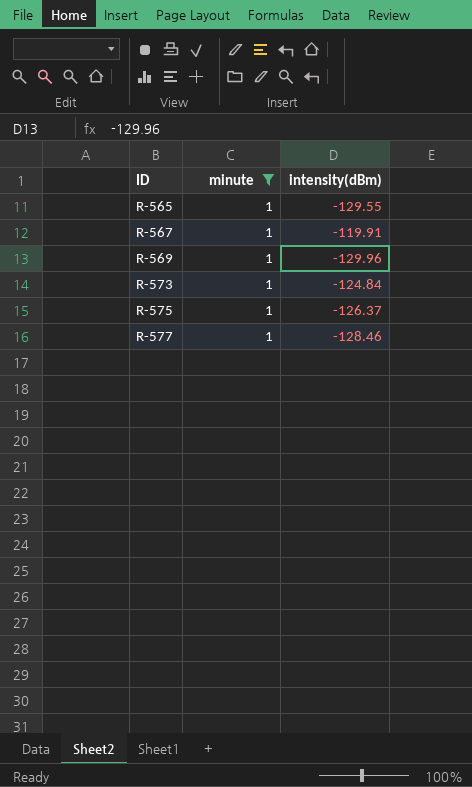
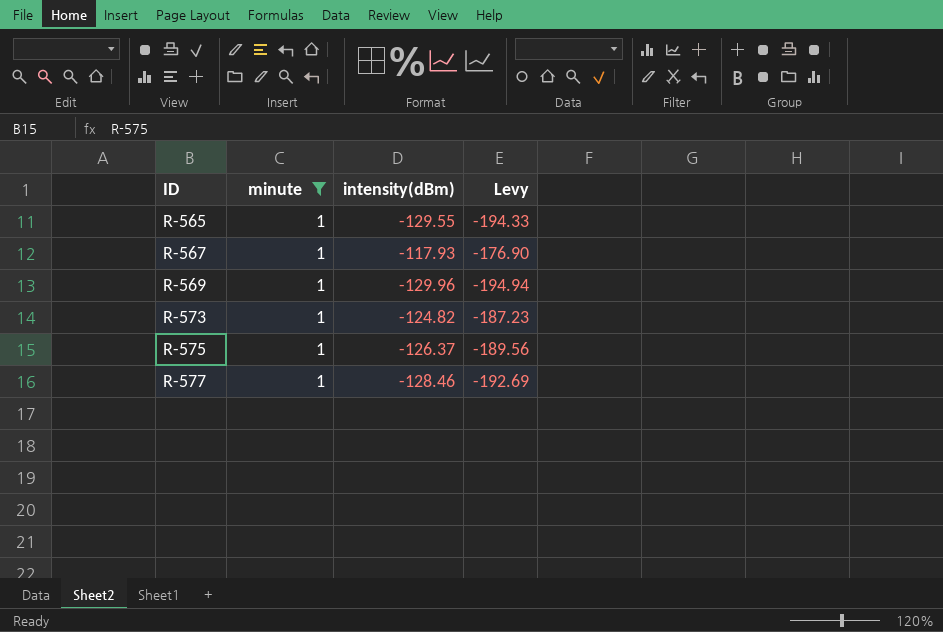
column Levy | formula: none -> [intensity(dBm)] * 1.5
R-567 | intensity(dBm): -119.91 -> -117.93
R-573 | intensity(dBm): -124.84 -> -124.82

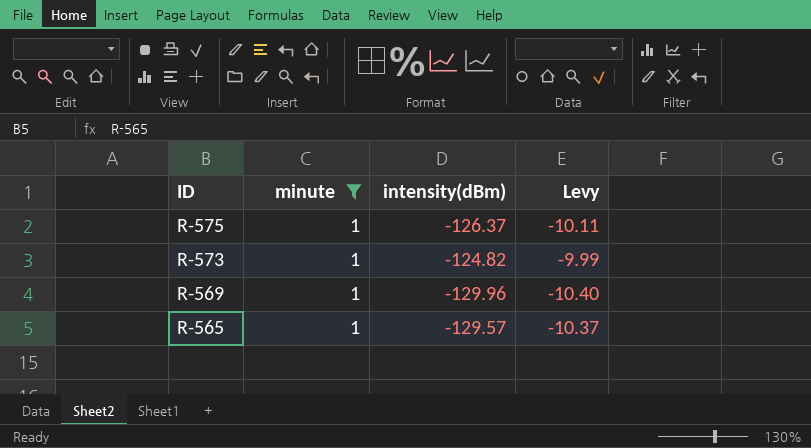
row order: ID ascending -> ID descending
column Levy | formula: [intensity(dBm)] * 1.5 -> [intensity(dBm)] * 0.08
row R-567: 1 | -117.93 | -176.90 -> none
row R-577: 1 | -128.46 | -192.69 -> none
R-565 | intensity(dBm): -129.55 -> -129.57

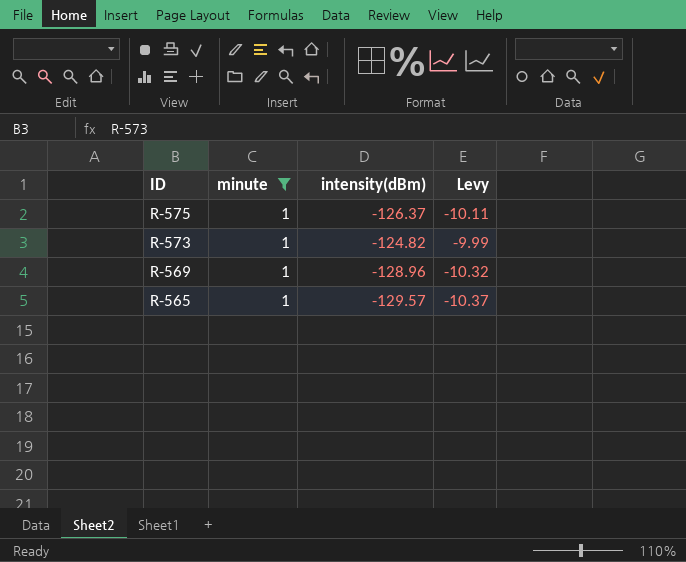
R-569 | intensity(dBm): -129.96 -> -128.96
R-569 | Levy: -10.40 -> -10.32

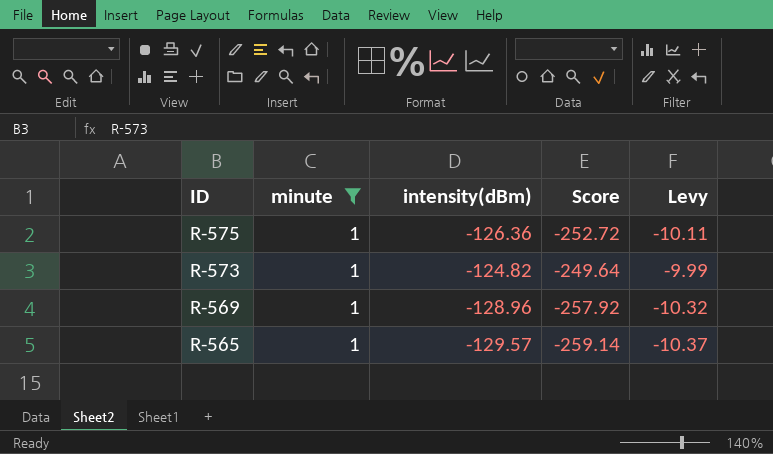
column Score | formula: none -> [intensity(dBm)] * 2
R-575 | intensity(dBm): -126.37 -> -126.36

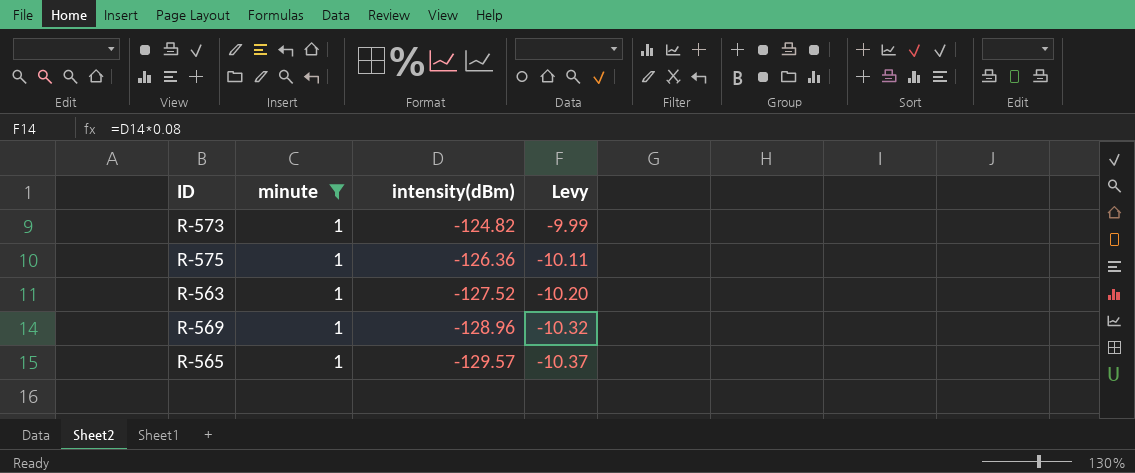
row order: ID descending -> intensity(dBm) descending
column Score | formula: [intensity(dBm)] * 2 -> none
row R-563: none -> 1 | -127.52 | -10.20

